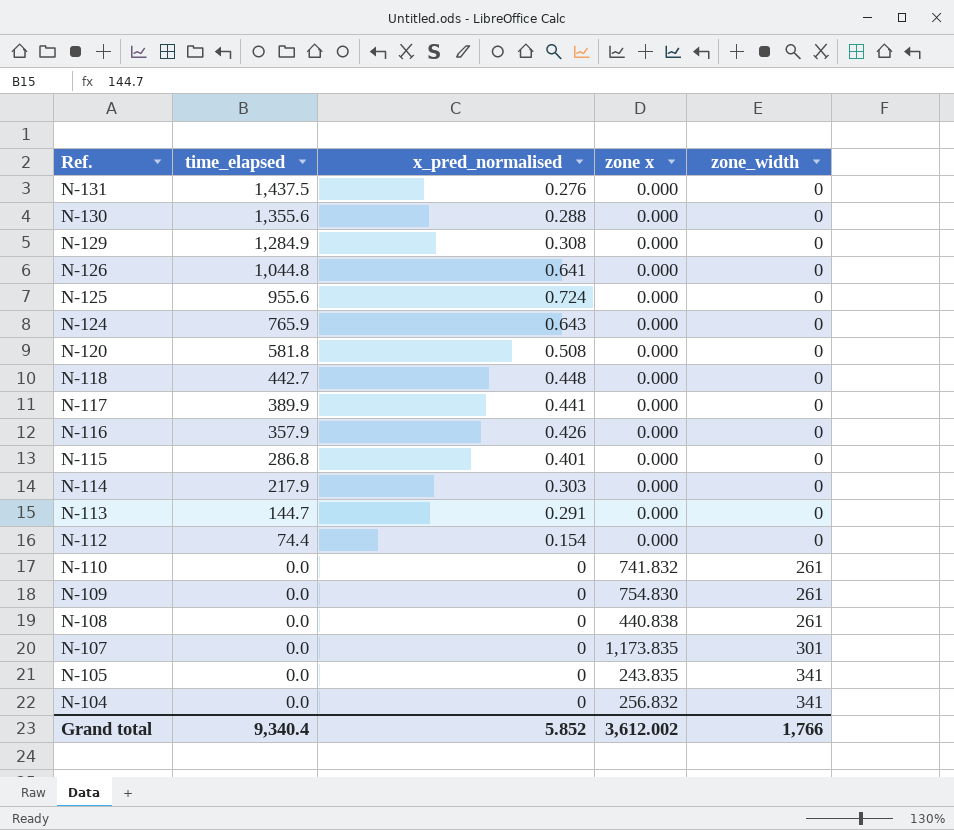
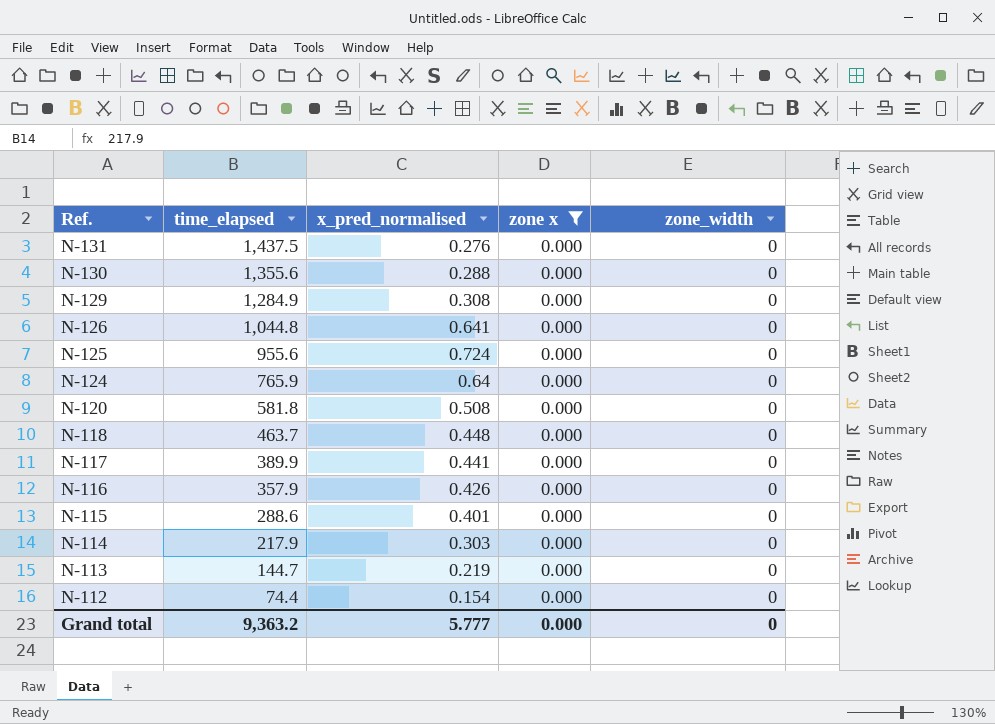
filter: none -> zone x = 0.000
N-124 | x_pred_normalised: 0.643 -> 0.64
N-118 | time_elapsed: 442.7 -> 463.7
N-115 | time_elapsed: 286.8 -> 288.6
N-113 | x_pred_normalised: 0.291 -> 0.219
Grand total | time_elapsed: 9,340.4 -> 9,363.2
Grand total | x_pred_normalised: 5.852 -> 5.777
Grand total | zone x: 3,612.002 -> 0.000
Grand total | zone_width: 1,766 -> 0

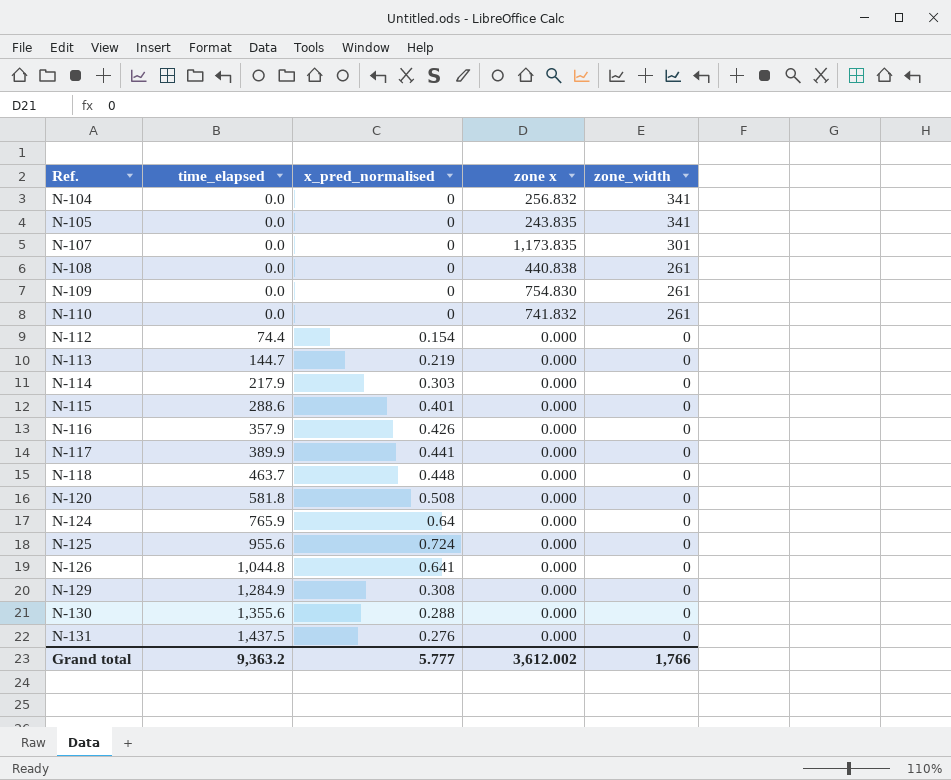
filter: zone x = 0.000 -> none
row order: Ref. descending -> Ref. ascending
Grand total | zone x: 0.000 -> 3,612.002
Grand total | zone_width: 0 -> 1,766

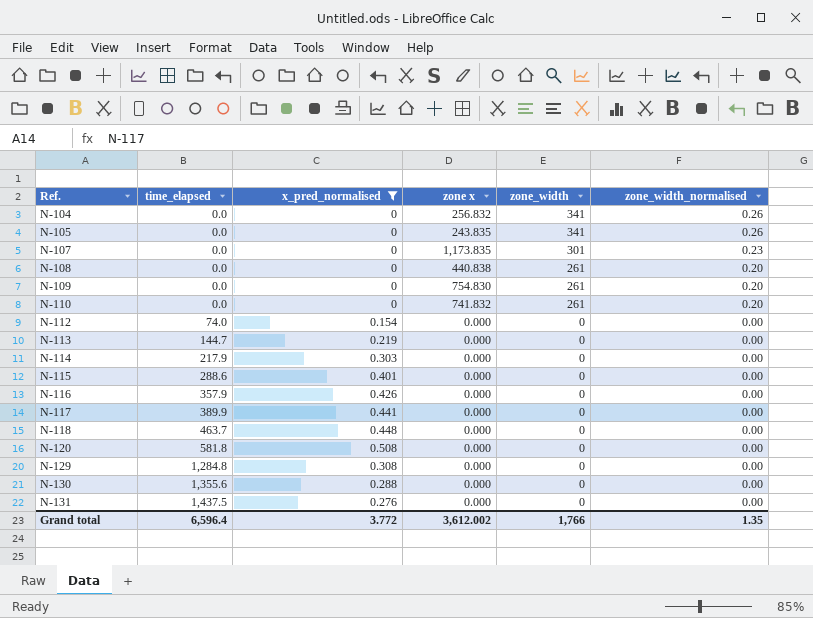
filter: none -> x_pred_normalised <= 0.508
column zone_width_normalised | position: none -> 6
N-112 | time_elapsed: 74.4 -> 74.0
N-129 | time_elapsed: 1,284.9 -> 1,284.8
Grand total | time_elapsed: 9,363.2 -> 6,596.4
Grand total | x_pred_normalised: 5.777 -> 3.772

